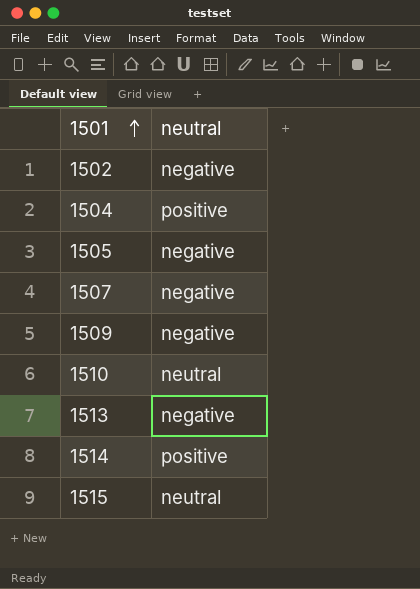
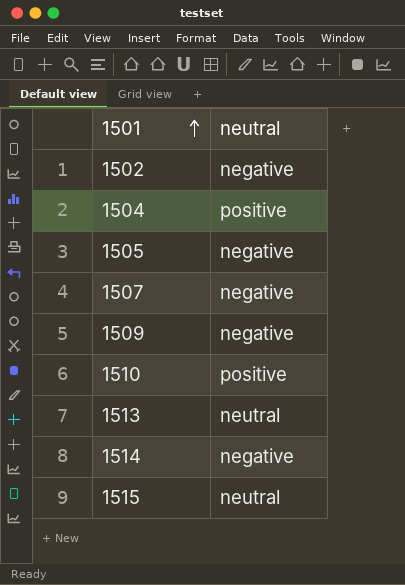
1510 | neutral: neutral -> positive
1513 | neutral: negative -> neutral
1514 | neutral: positive -> negative

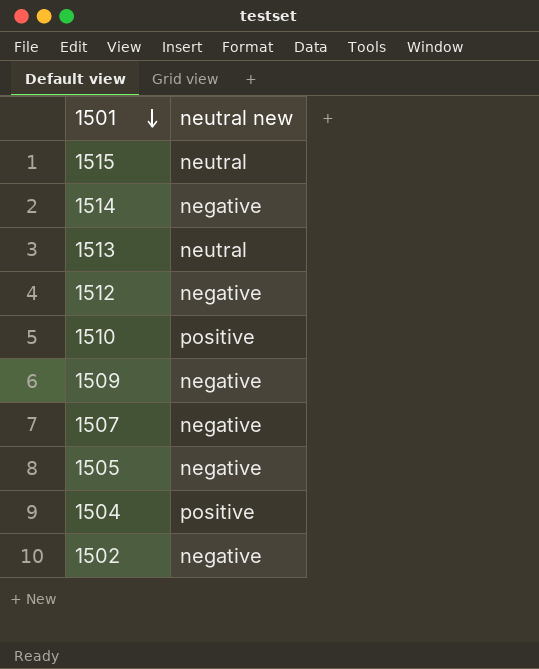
row order: 1501 ascending -> 1501 descending
column name: neutral -> neutral new
row 1512: none -> negative

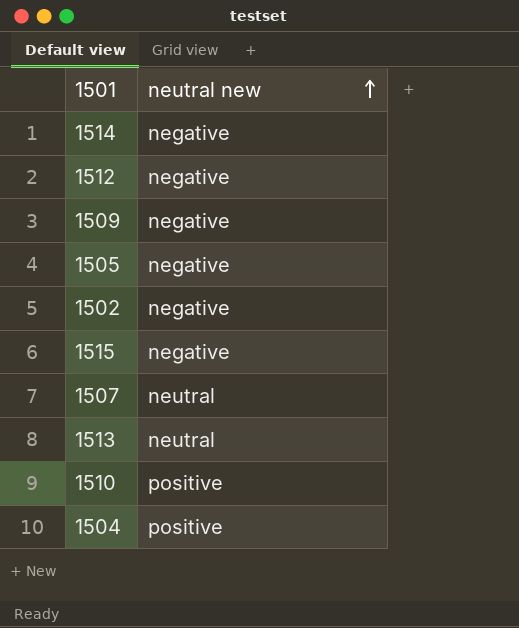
row order: 1501 descending -> neutral new ascending
1515 | neutral new: neutral -> negative
1507 | neutral new: negative -> neutral

